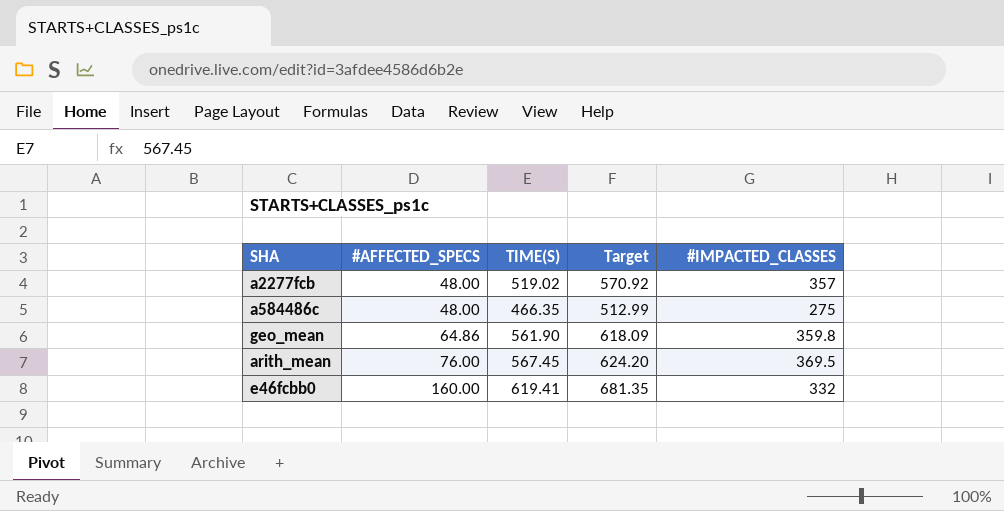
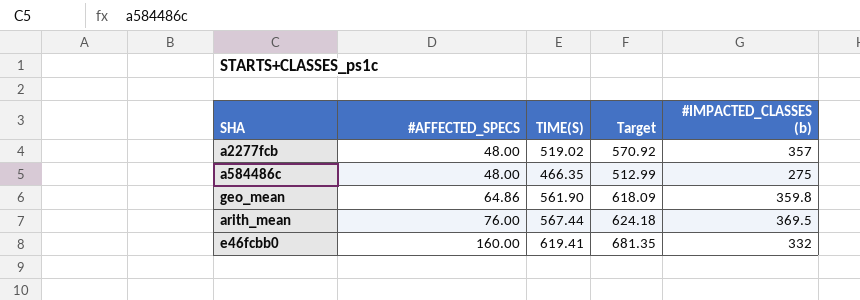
column name: #IMPACTED_CLASSES -> #IMPACTED_CLASSES (b)
arith_mean | TIME(S): 567.45 -> 567.44
arith_mean | Target: 624.20 -> 624.18

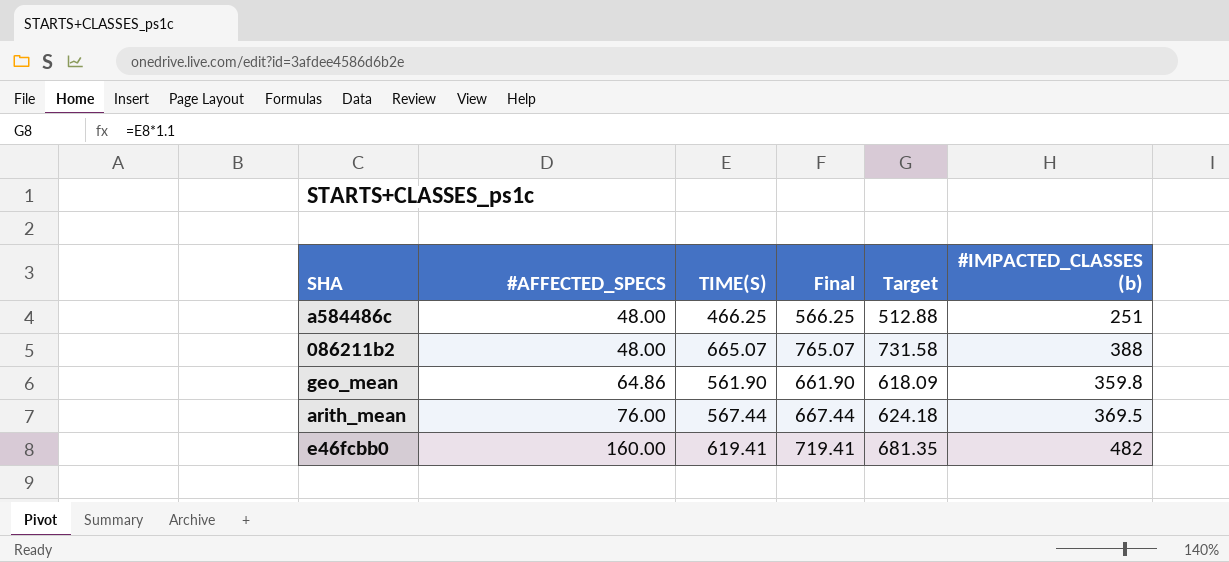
column Final | formula: none -> [TIME(S)] + 100
row a2277fcb: 48.00 | 519.02 | 570.92 | 357 -> none
a584486c | TIME(S): 466.35 -> 466.25
a584486c | Target: 512.99 -> 512.88
a584486c | #IMPACTED_CLASSES (b): 275 -> 251
row 086211b2: none -> 48.00 | 665.07 | 765.07 | 731.58 | 388
e46fcbb0 | #IMPACTED_CLASSES (b): 332 -> 482

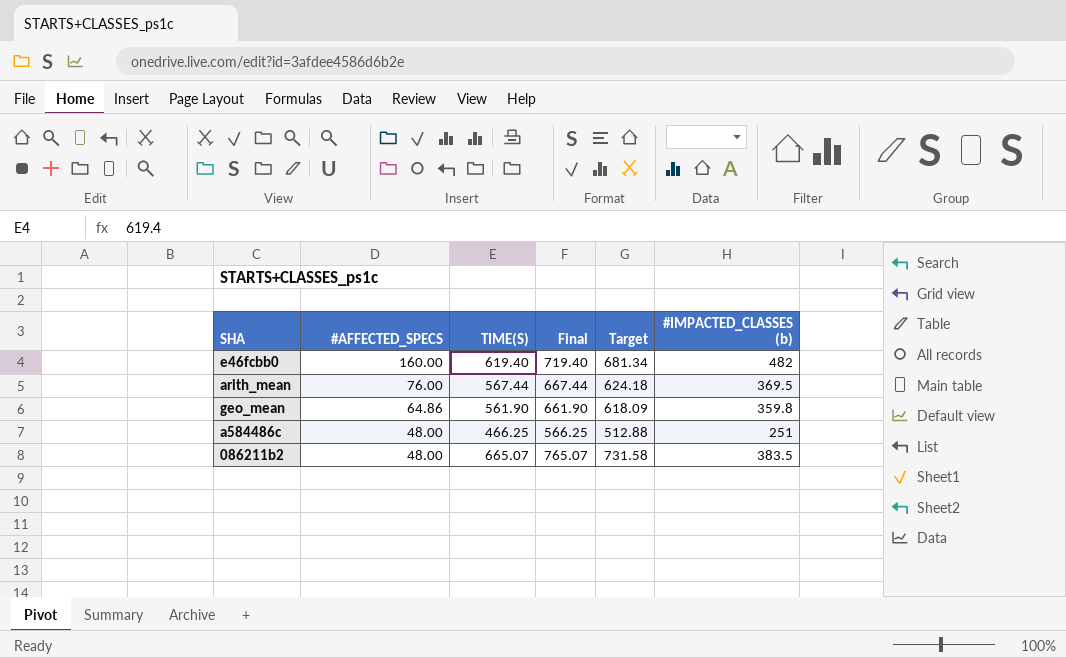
row order: #AFFECTED_SPECS ascending -> #AFFECTED_SPECS descending
e46fcbb0 | TIME(S): 619.41 -> 619.40
e46fcbb0 | Final: 719.41 -> 719.40
e46fcbb0 | Target: 681.35 -> 681.34
086211b2 | #IMPACTED_CLASSES (b): 388 -> 383.5

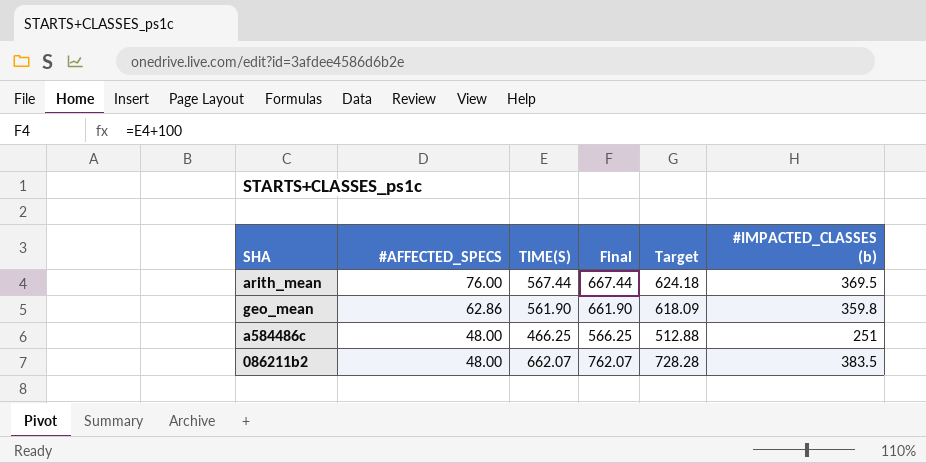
row e46fcbb0: 160.00 | 619.40 | 719.40 | 681.34 | 482 -> none
geo_mean | #AFFECTED_SPECS: 64.86 -> 62.86
086211b2 | TIME(S): 665.07 -> 662.07
086211b2 | Final: 765.07 -> 762.07
086211b2 | Target: 731.58 -> 728.28

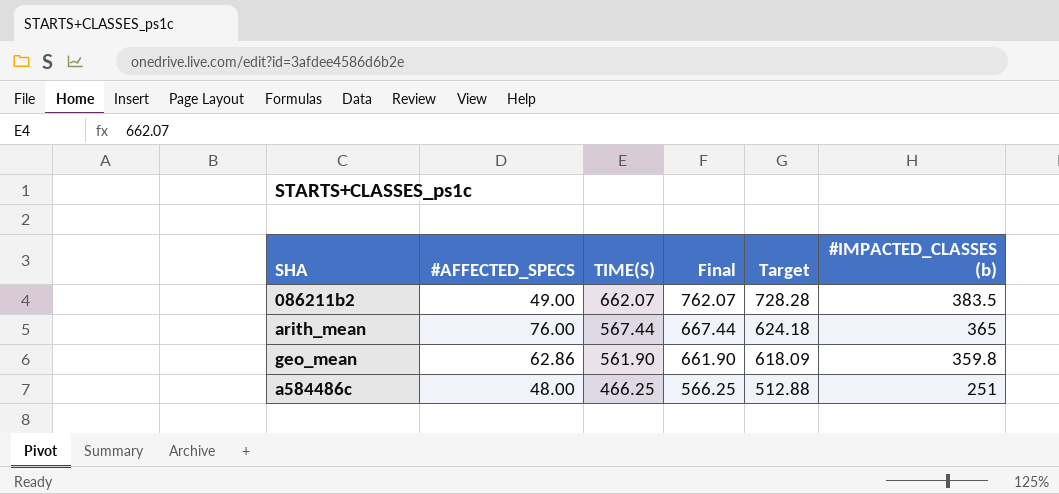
row order: #AFFECTED_SPECS descending -> TIME(S) descending
086211b2 | #AFFECTED_SPECS: 48.00 -> 49.00
arith_mean | #IMPACTED_CLASSES (b): 369.5 -> 365

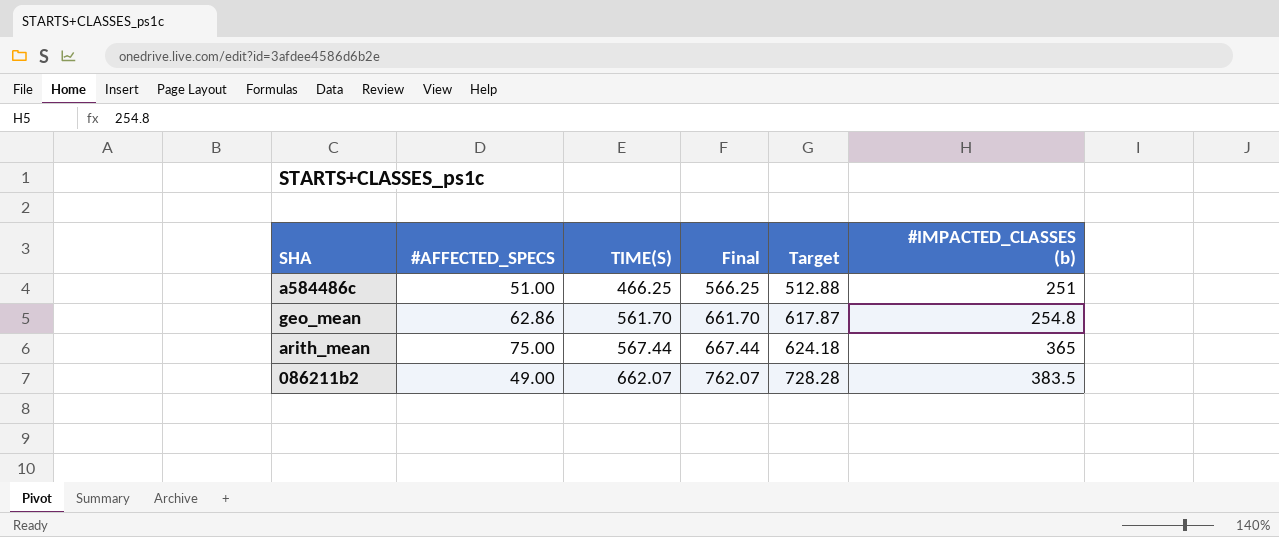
row order: TIME(S) descending -> TIME(S) ascending
a584486c | #AFFECTED_SPECS: 48.00 -> 51.00
geo_mean | TIME(S): 561.90 -> 561.70
geo_mean | Final: 661.90 -> 661.70
geo_mean | Target: 618.09 -> 617.87
geo_mean | #IMPACTED_CLASSES (b): 359.8 -> 254.8
arith_mean | #AFFECTED_SPECS: 76.00 -> 75.00

